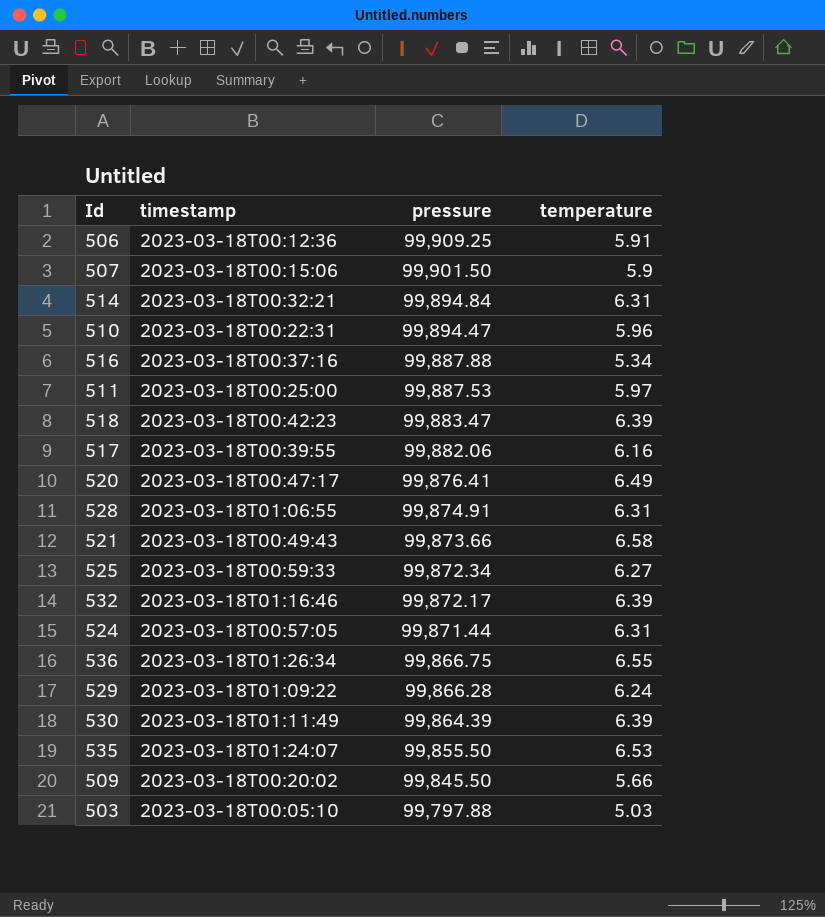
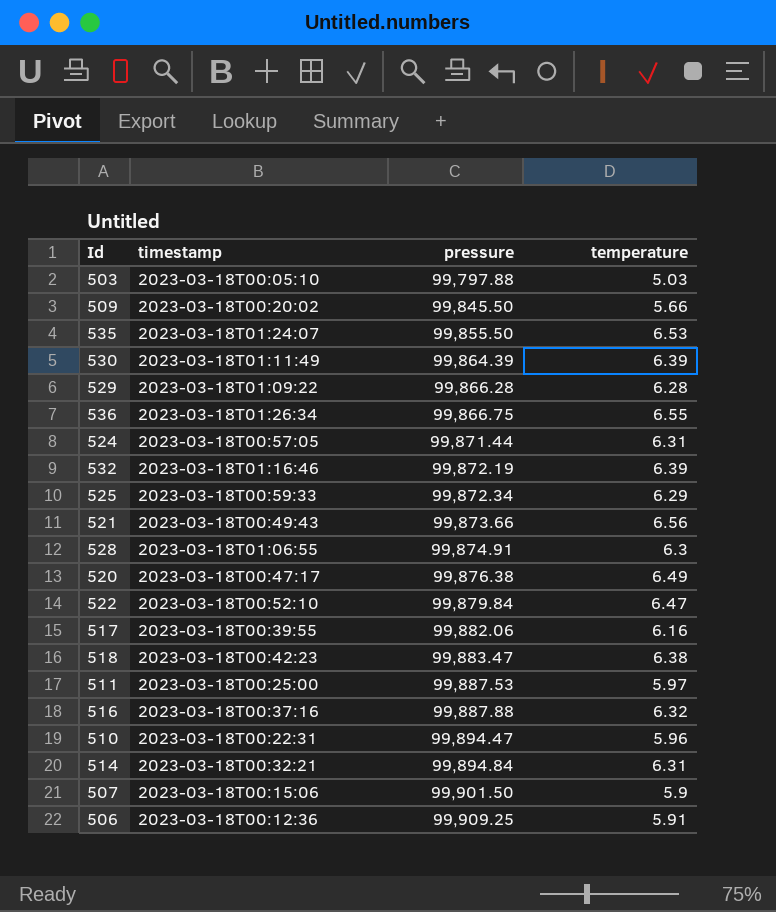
row order: pressure descending -> pressure ascending
529 | temperature: 6.24 -> 6.28
532 | pressure: 99,872.17 -> 99,872.19
525 | temperature: 6.27 -> 6.29
521 | temperature: 6.58 -> 6.56
528 | temperature: 6.31 -> 6.3
520 | pressure: 99,876.41 -> 99,876.38
row 522: none -> 2023-03-18T00:52:10 | 99,879.84 | 6.47
518 | temperature: 6.39 -> 6.38
516 | temperature: 5.34 -> 6.32

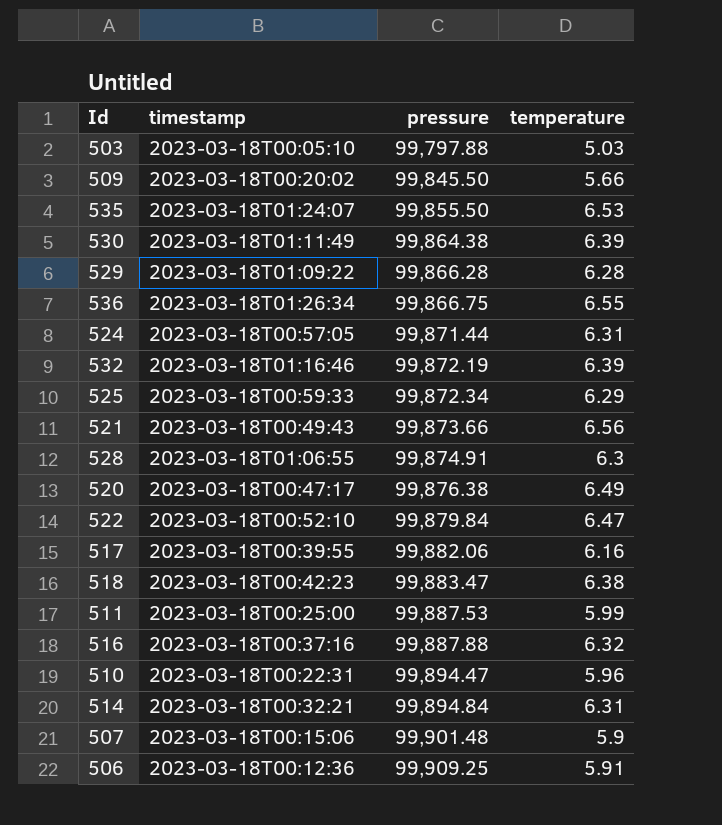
530 | pressure: 99,864.39 -> 99,864.38
511 | temperature: 5.97 -> 5.99
507 | pressure: 99,901.50 -> 99,901.48

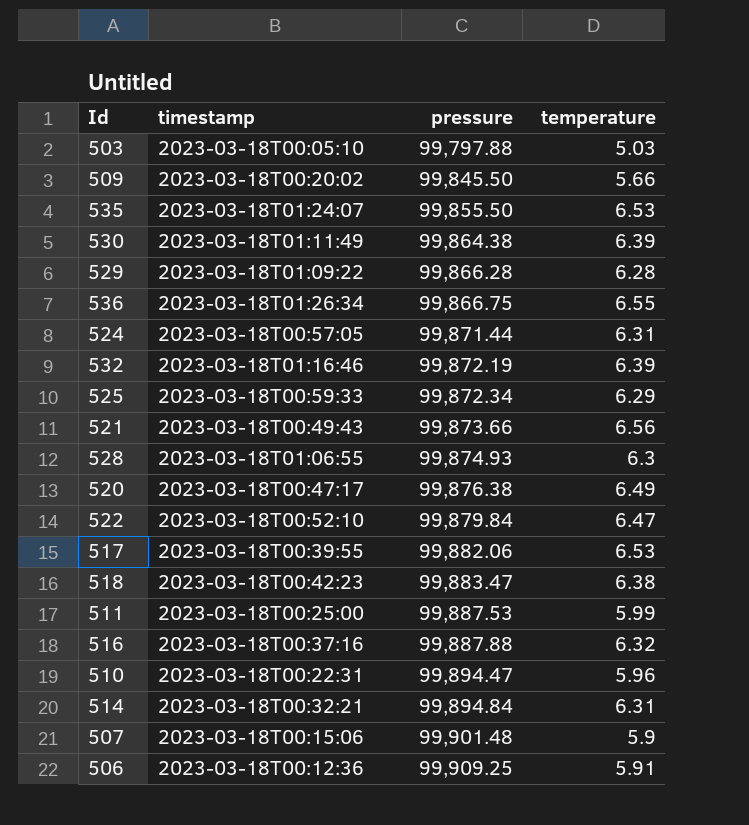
528 | pressure: 99,874.91 -> 99,874.93
517 | temperature: 6.16 -> 6.53

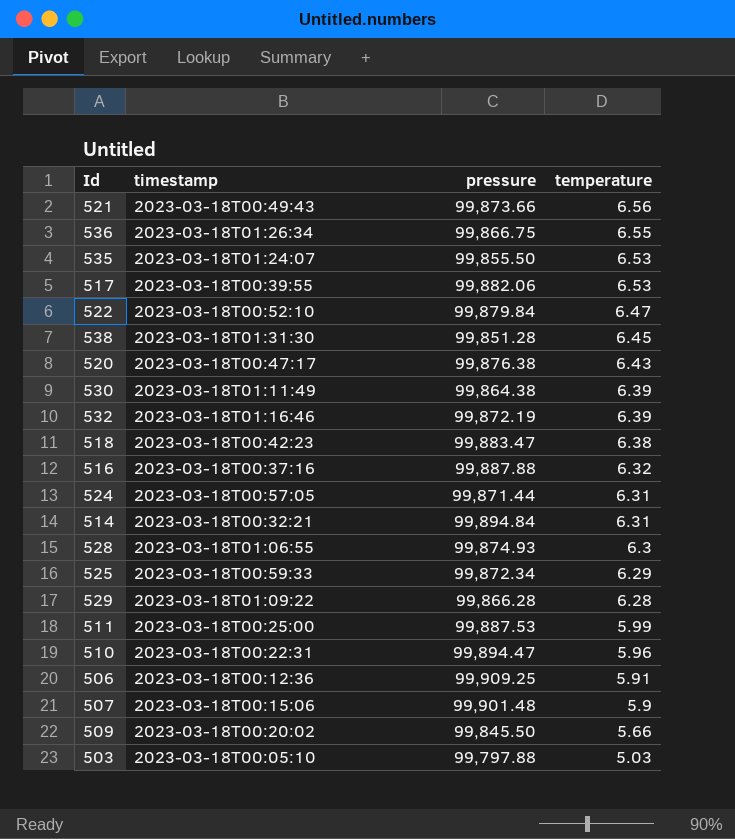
row order: pressure ascending -> temperature descending
row 538: none -> 2023-03-18T01:31:30 | 99,851.28 | 6.45
520 | temperature: 6.49 -> 6.43

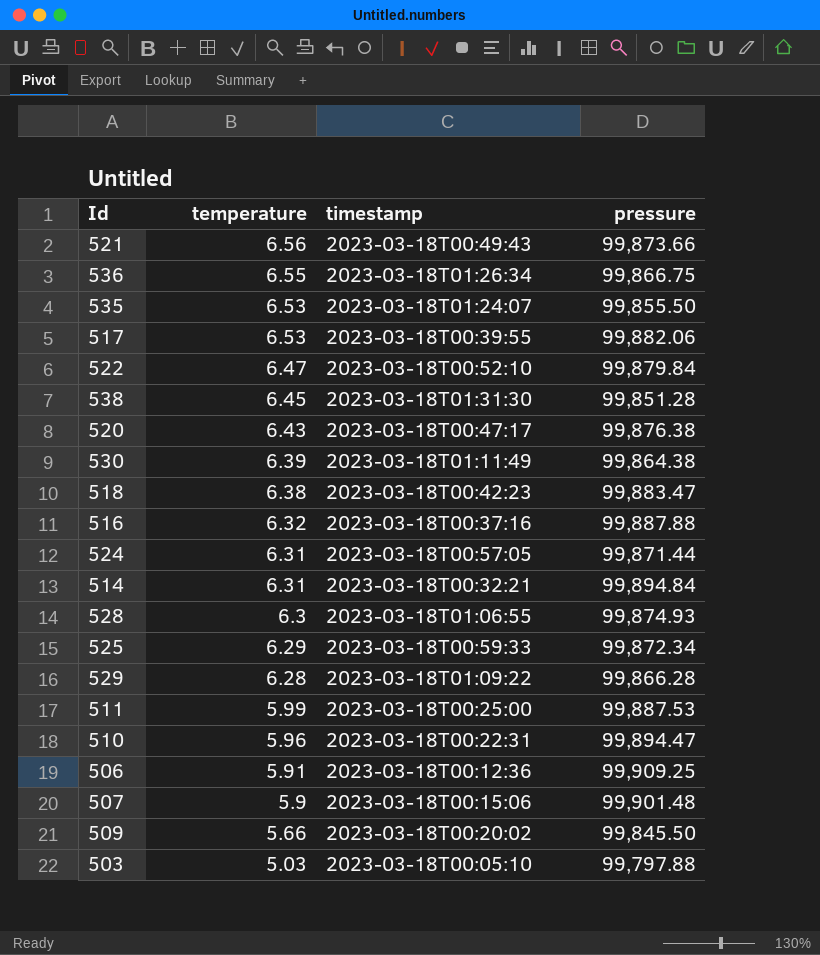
column temperature | position: 4 -> 2
row 532: 2023-03-18T01:16:46 | 99,872.19 | 6.39 -> none

